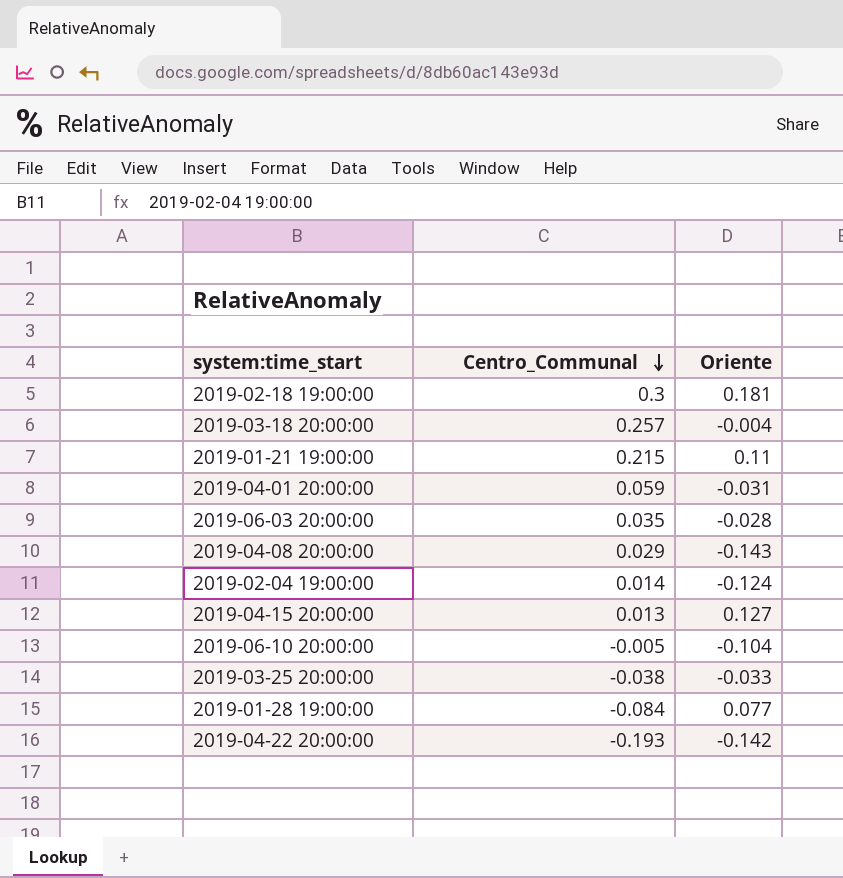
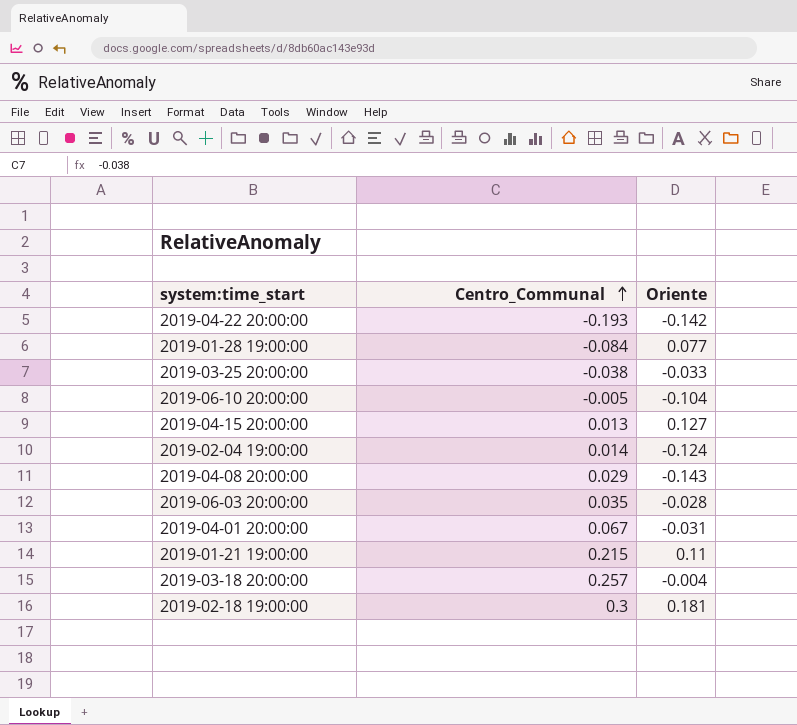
row order: Centro_Communal descending -> Centro_Communal ascending
2019-04-01 20:00:00 | Centro_Communal: 0.059 -> 0.067

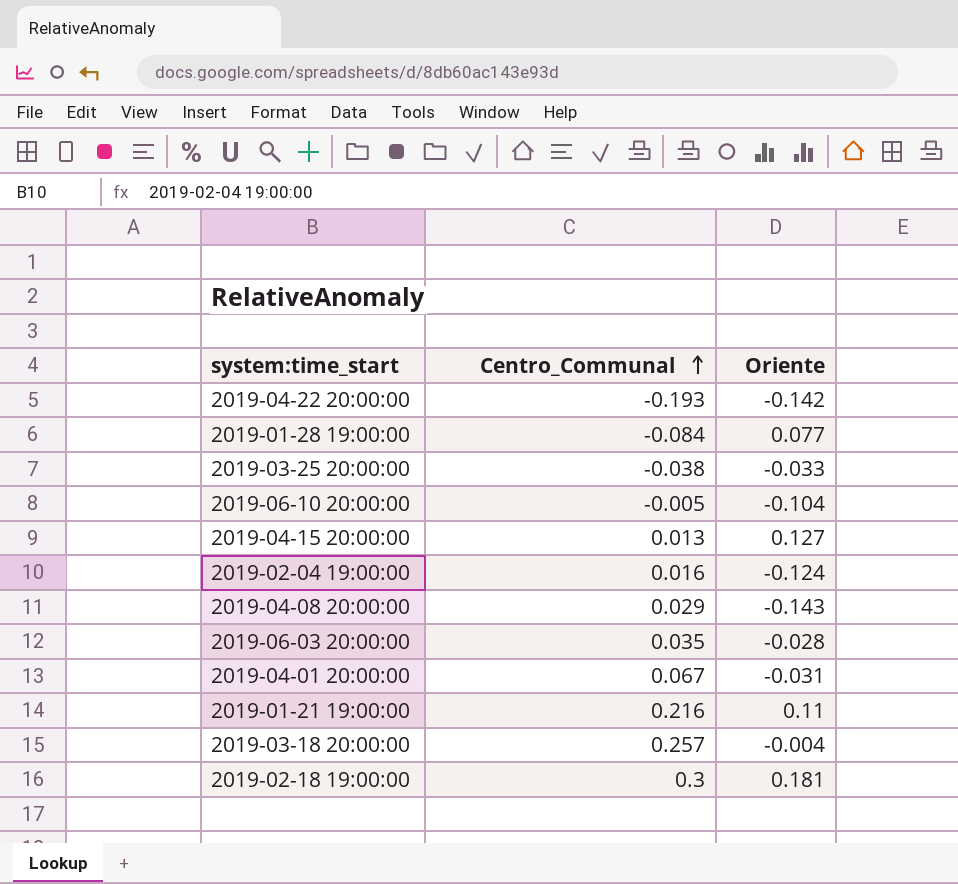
2019-02-04 19:00:00 | Centro_Communal: 0.014 -> 0.016
2019-01-21 19:00:00 | Centro_Communal: 0.215 -> 0.216

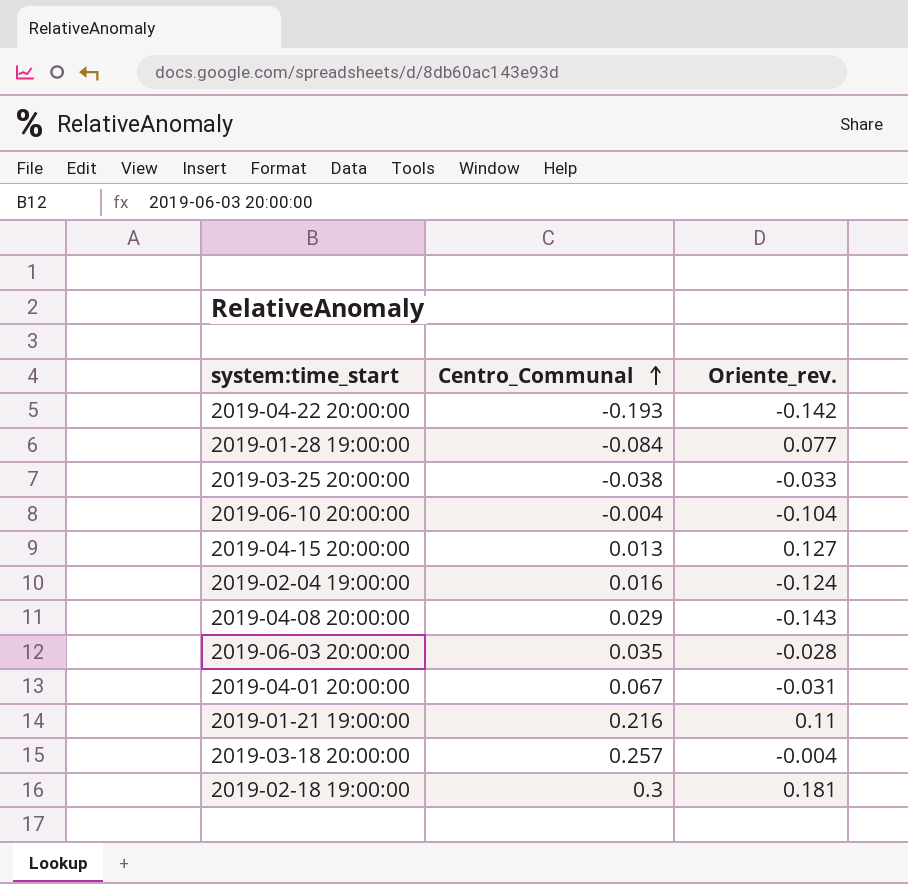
column name: Oriente -> Oriente_rev.
2019-06-10 20:00:00 | Centro_Communal: -0.005 -> -0.004

